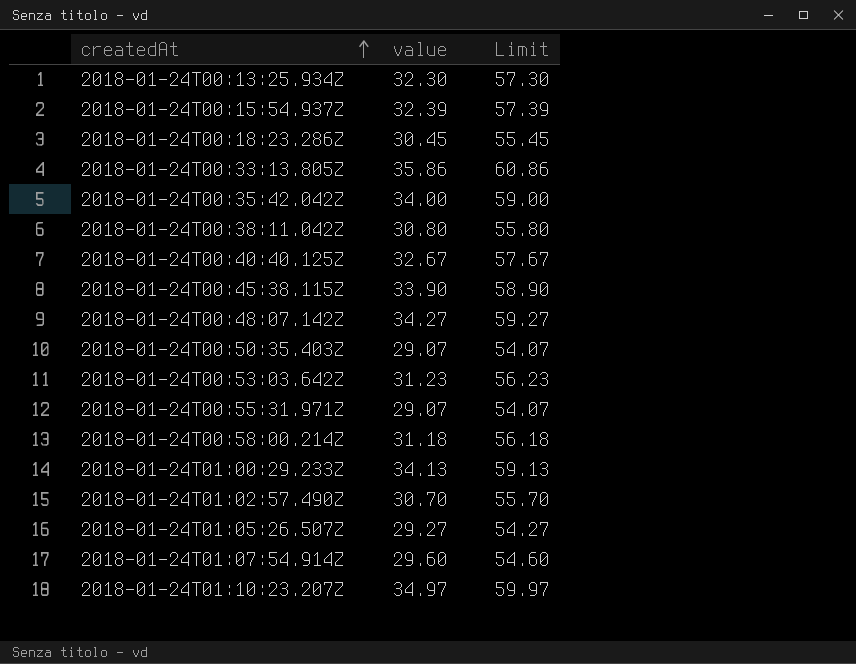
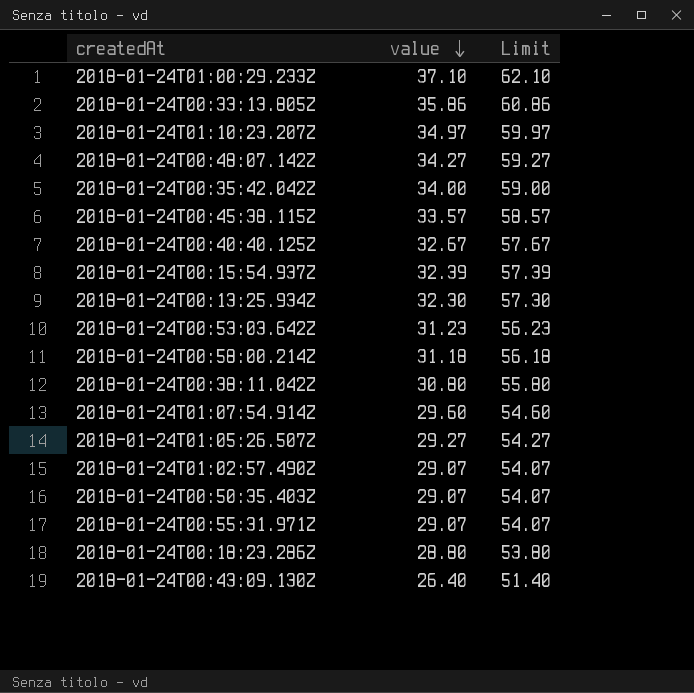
row order: createdAt ascending -> value descending
2018-01-24T01:00:29.233Z | value: 34.13 -> 37.10
2018-01-24T01:00:29.233Z | Limit: 59.13 -> 62.10
2018-01-24T00:45:38.115Z | value: 33.90 -> 33.57
2018-01-24T00:45:38.115Z | Limit: 58.90 -> 58.57
2018-01-24T01:02:57.490Z | value: 30.70 -> 29.07
2018-01-24T01:02:57.490Z | Limit: 55.70 -> 54.07
2018-01-24T00:18:23.286Z | value: 30.45 -> 28.80
2018-01-24T00:18:23.286Z | Limit: 55.45 -> 53.80
row 2018-01-24T00:43:09.130Z: none -> 26.40 | 51.40

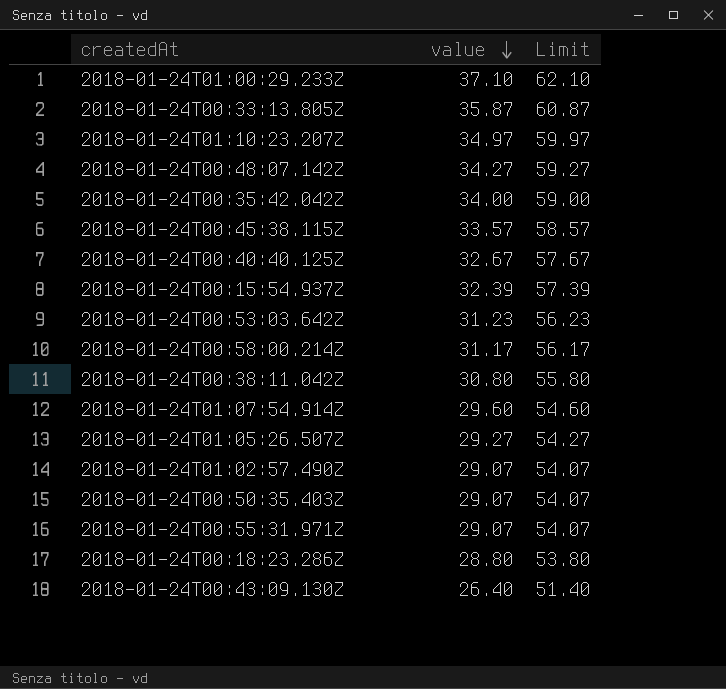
row 2018-01-24T00:13:25.934Z: 32.30 | 57.30 -> none
2018-01-24T00:33:13.805Z | value: 35.86 -> 35.87
2018-01-24T00:33:13.805Z | Limit: 60.86 -> 60.87
2018-01-24T00:58:00.214Z | value: 31.18 -> 31.17
2018-01-24T00:58:00.214Z | Limit: 56.18 -> 56.17

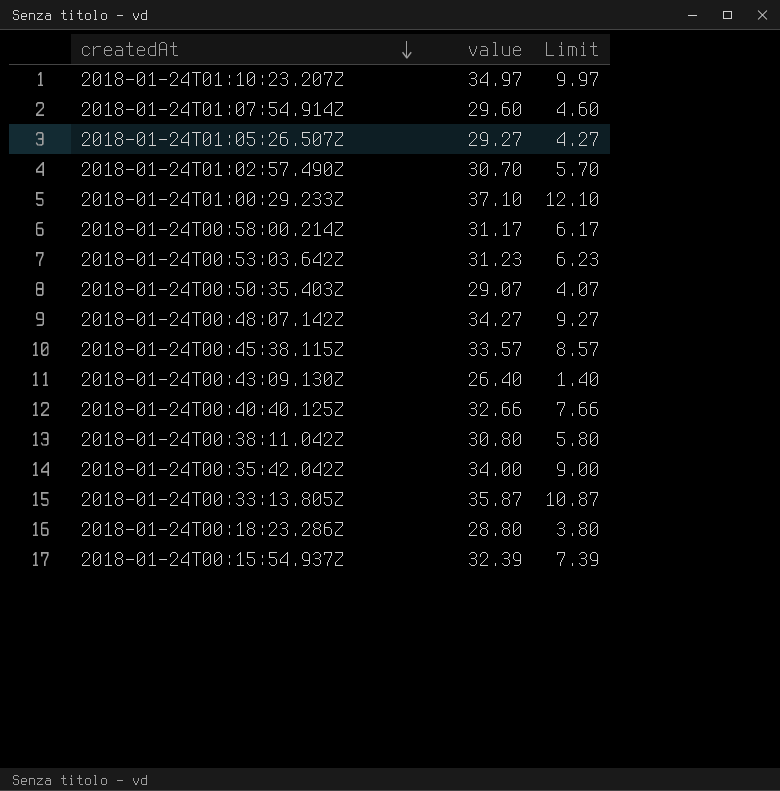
row order: value descending -> createdAt descending
column Limit | formula: [value] + 25 -> [value] - 25
row 2018-01-24T00:55:31.971Z: 29.07 | 54.07 -> none
2018-01-24T01:02:57.490Z | value: 29.07 -> 30.70
2018-01-24T00:40:40.125Z | value: 32.67 -> 32.66

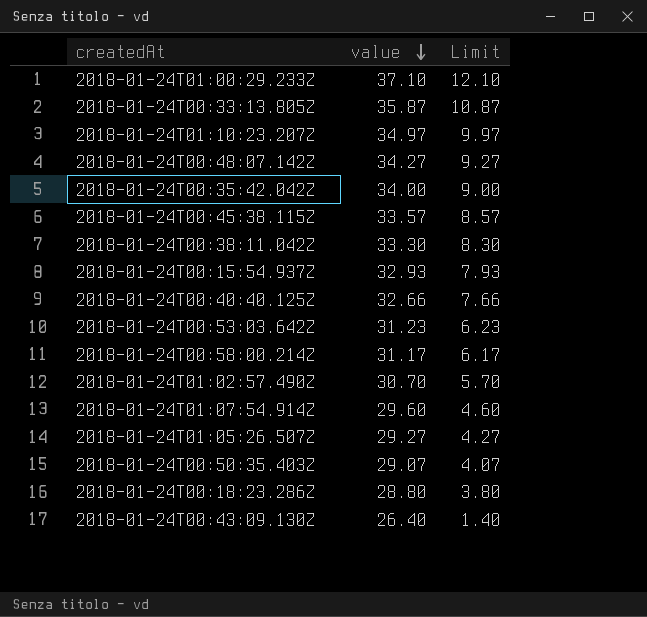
row order: createdAt descending -> value descending
2018-01-24T00:38:11.042Z | value: 30.80 -> 33.30
2018-01-24T00:38:11.042Z | Limit: 5.80 -> 8.30
2018-01-24T00:15:54.937Z | value: 32.39 -> 32.93
2018-01-24T00:15:54.937Z | Limit: 7.39 -> 7.93

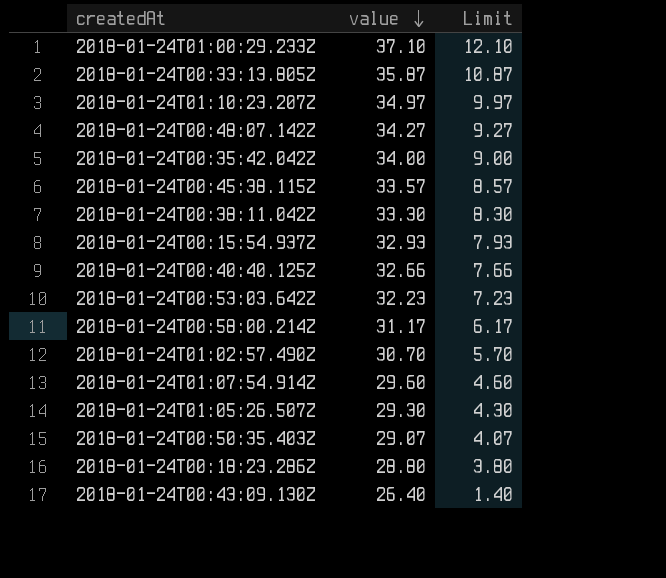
2018-01-24T00:53:03.642Z | value: 31.23 -> 32.23
2018-01-24T00:53:03.642Z | Limit: 6.23 -> 7.23
2018-01-24T01:05:26.507Z | value: 29.27 -> 29.30
2018-01-24T01:05:26.507Z | Limit: 4.27 -> 4.30

